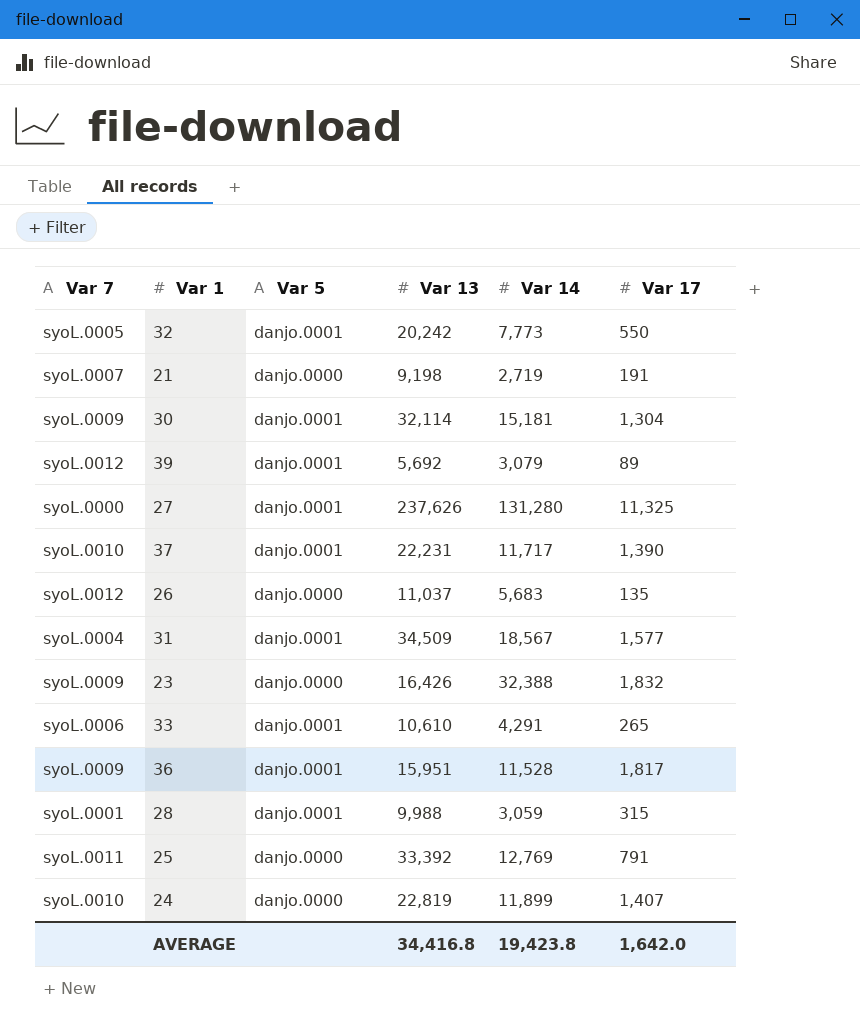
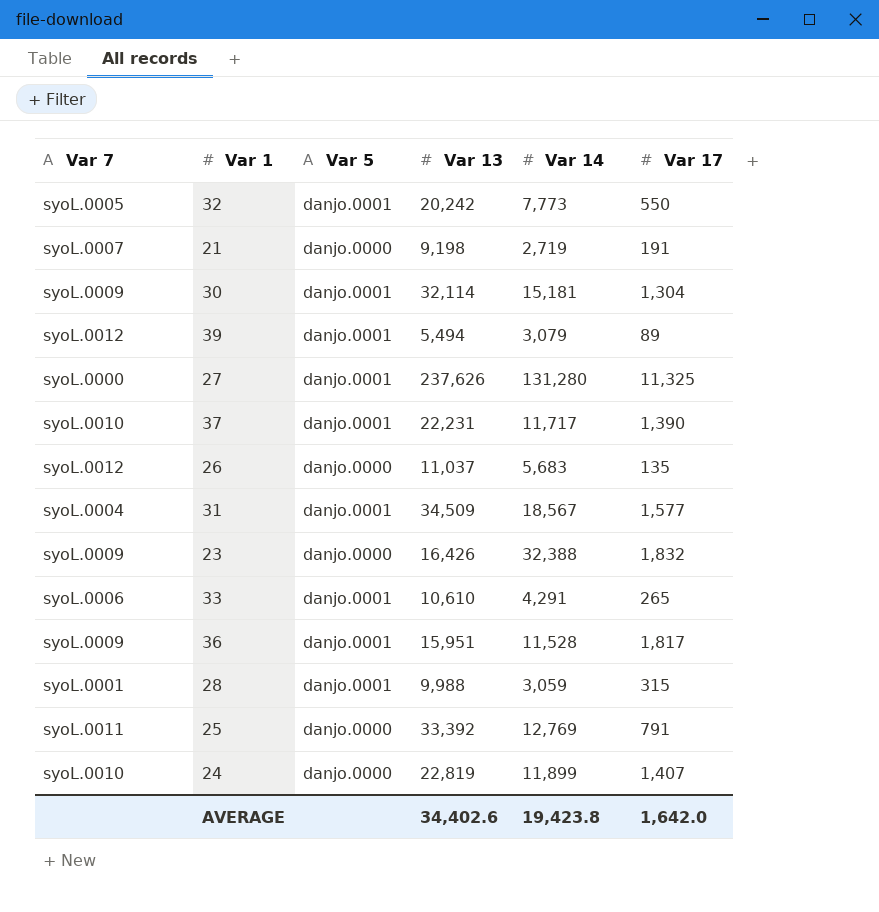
39 | Var 13: 5,692 -> 5,494
AVERAGE | Var 13: 34,416.8 -> 34,402.6

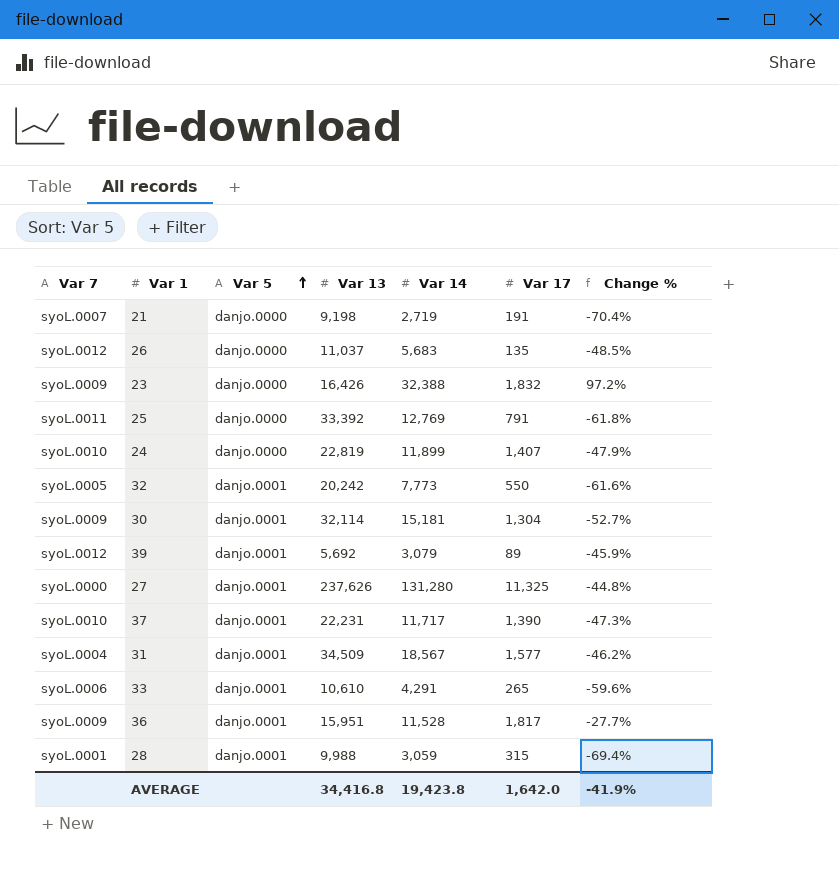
row order: none -> Var 5 ascending
column Change % | formula: none -> ([Var 14] - [Var 13]) / [Var 13]
39 | Var 13: 5,494 -> 5,692
AVERAGE | Var 13: 34,402.6 -> 34,416.8

